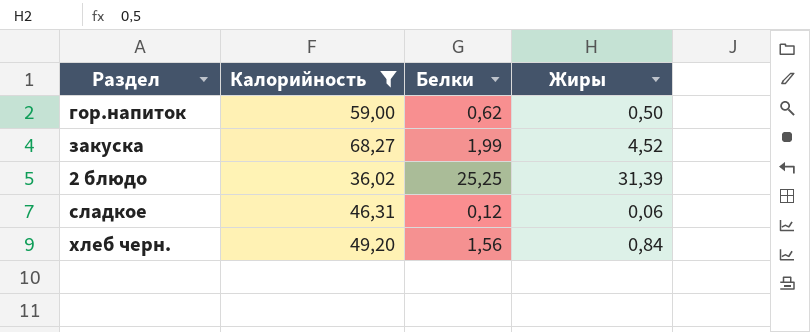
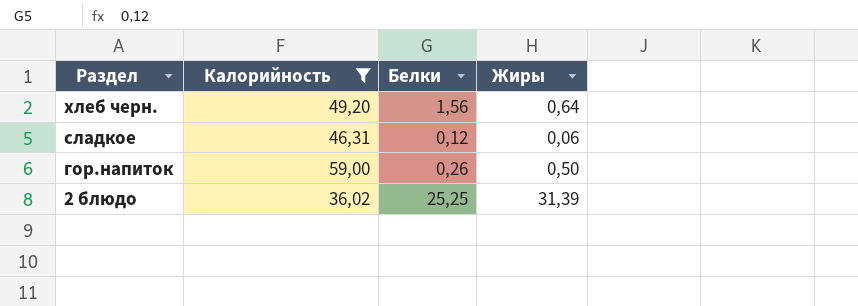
row order: none -> Раздел descending
row закуска: 68,27 | 1,99 | 4,52 -> none
хлеб черн. | Жиры: 0,84 -> 0,64
гор.напиток | Белки: 0,62 -> 0,26

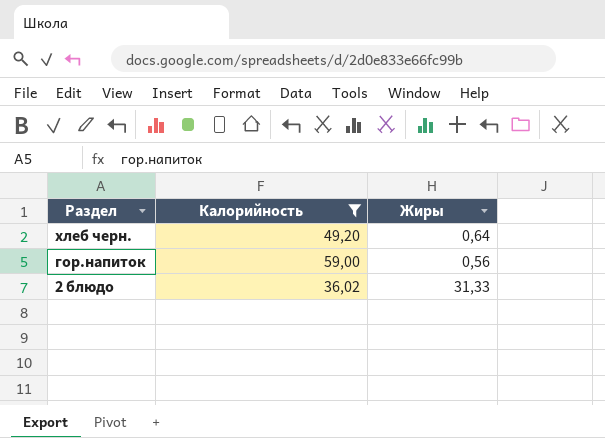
column Белки | position: 3 -> none
row сладкое: 46,31 | 0,12 | 0,06 -> none
гор.напиток | Жиры: 0,50 -> 0,56
2 блюдо | Жиры: 31,39 -> 31,33

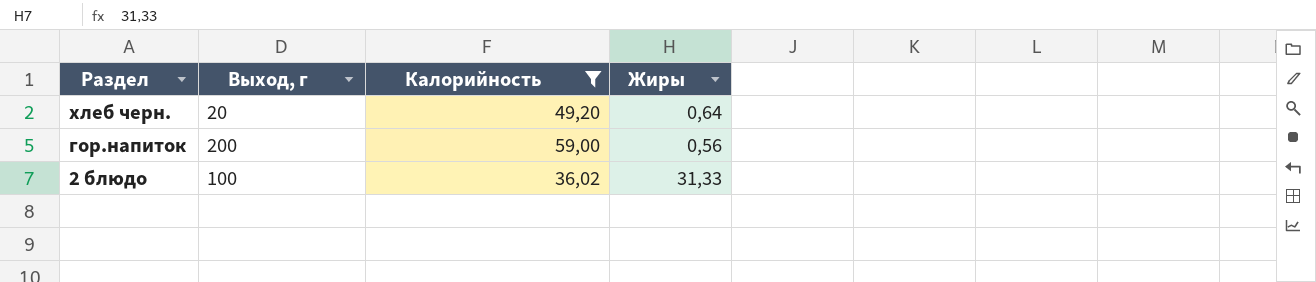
column Выход, г | position: none -> 2

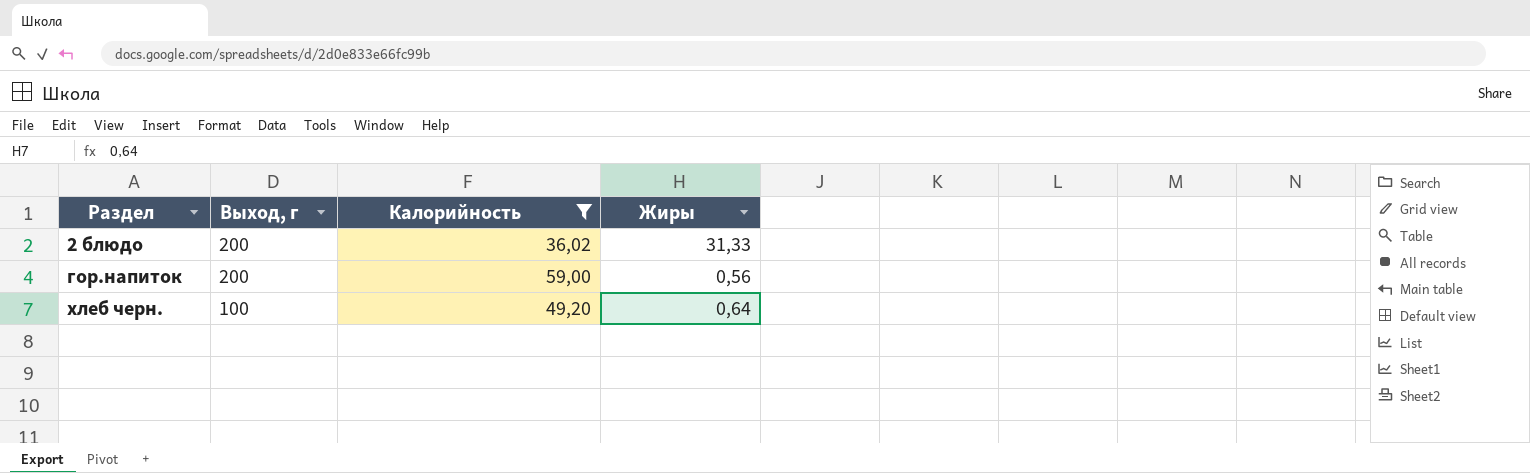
row order: Раздел descending -> Раздел ascending
2 блюдо | Выход, г: 100 -> 200
хлеб черн. | Выход, г: 20 -> 100

